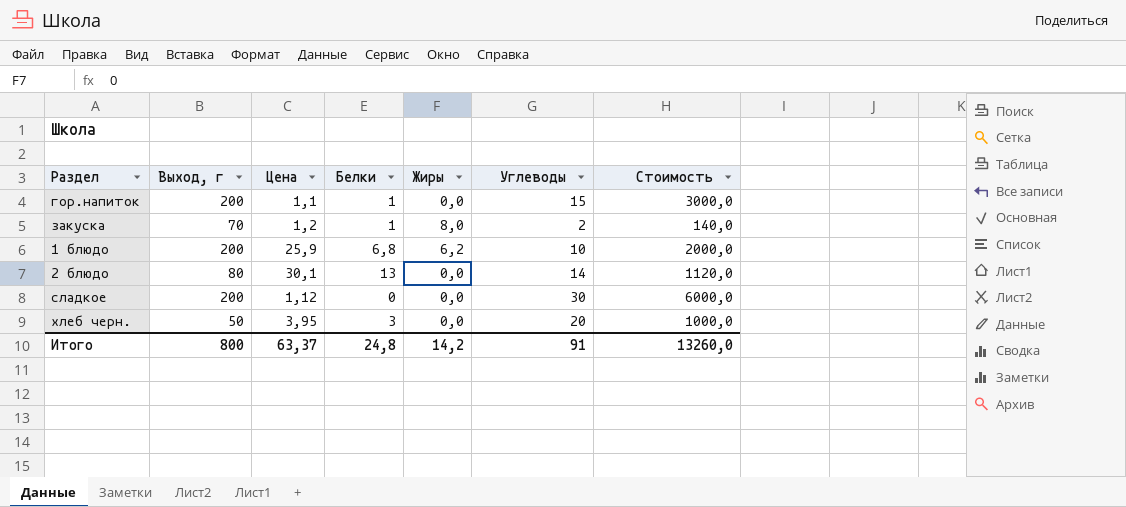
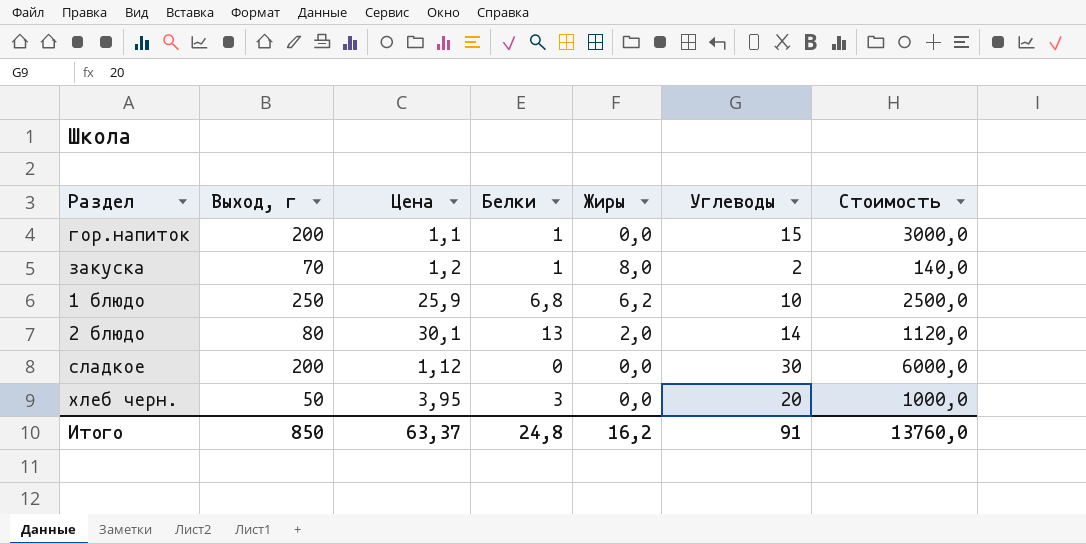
1 блюдо | Выход, г: 200 -> 250
1 блюдо | Стоимость: 2000,0 -> 2500,0
2 блюдо | Жиры: 0,0 -> 2,0
Итого | Выход, г: 800 -> 850
Итого | Жиры: 14,2 -> 16,2
Итого | Стоимость: 13260,0 -> 13760,0

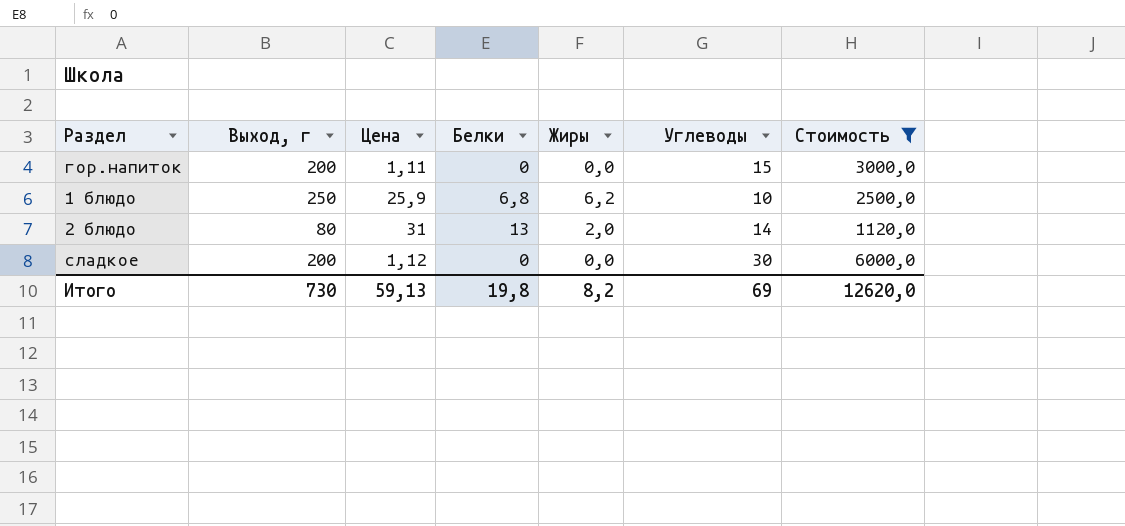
filter: none -> Стоимость >= 1120,0
гор.напиток | Цена: 1,1 -> 1,11
гор.напиток | Белки: 1 -> 0
2 блюдо | Цена: 30,1 -> 31
Итого | Выход, г: 850 -> 730
Итого | Цена: 63,37 -> 59,13
Итого | Белки: 24,8 -> 19,8
Итого | Жиры: 16,2 -> 8,2
Итого | Углеводы: 91 -> 69
Итого | Стоимость: 13760,0 -> 12620,0

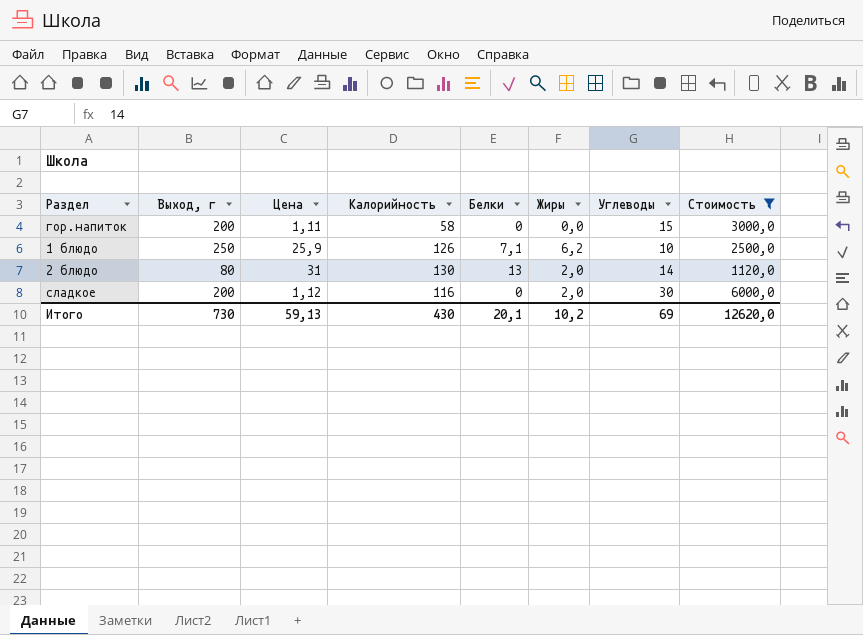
column Калорийность | position: none -> 4
1 блюдо | Белки: 6,8 -> 7,1
сладкое | Жиры: 0,0 -> 2,0
Итого | Белки: 19,8 -> 20,1
Итого | Жиры: 8,2 -> 10,2

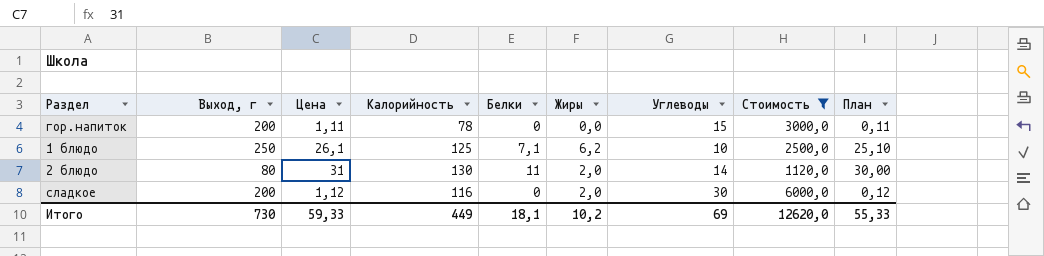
column План | formula: none -> [Цена] - 1
гор.напиток | Калорийность: 58 -> 78
1 блюдо | Цена: 25,9 -> 26,1
1 блюдо | Калорийность: 126 -> 125
2 блюдо | Белки: 13 -> 11
Итого | Цена: 59,13 -> 59,33
Итого | Калорийность: 430 -> 449
Итого | Белки: 20,1 -> 18,1

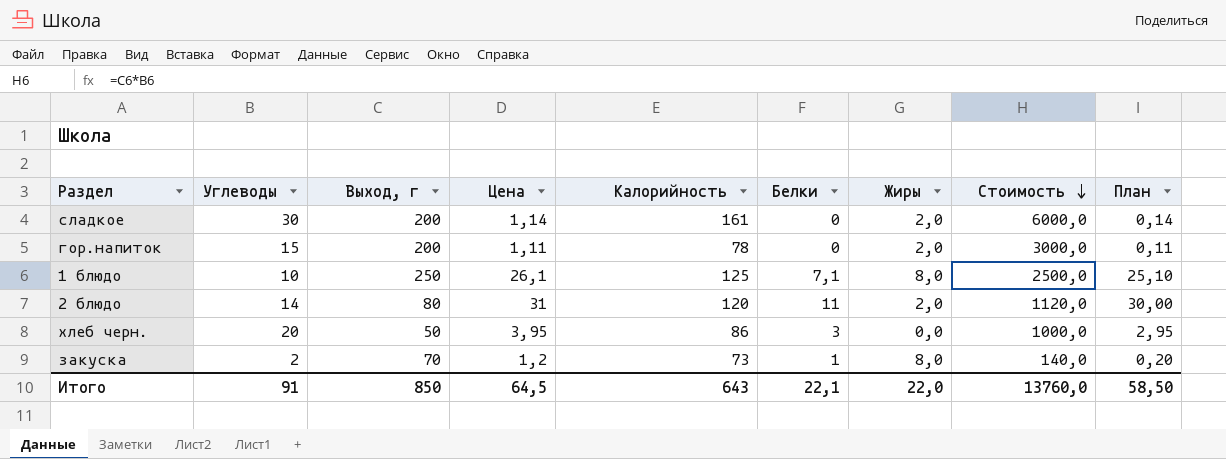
filter: Стоимость >= 1120,0 -> none
row order: none -> Стоимость descending
column Углеводы | position: 7 -> 2
сладкое | Цена: 1,12 -> 1,14
сладкое | Калорийность: 116 -> 161
сладкое | План: 0,12 -> 0,14
гор.напиток | Жиры: 0,0 -> 2,0
1 блюдо | Жиры: 6,2 -> 8,0
2 блюдо | Калорийность: 130 -> 120
Итого | Углеводы: 69 -> 91
Итого | Выход, г: 730 -> 850
Итого | Цена: 59,33 -> 64,5
Итого | Калорийность: 449 -> 643
Итого | Белки: 18,1 -> 22,1
Итого | Жиры: 10,2 -> 22,0
Итого | Стоимость: 12620,0 -> 13760,0
Итого | План: 55,33 -> 58,50

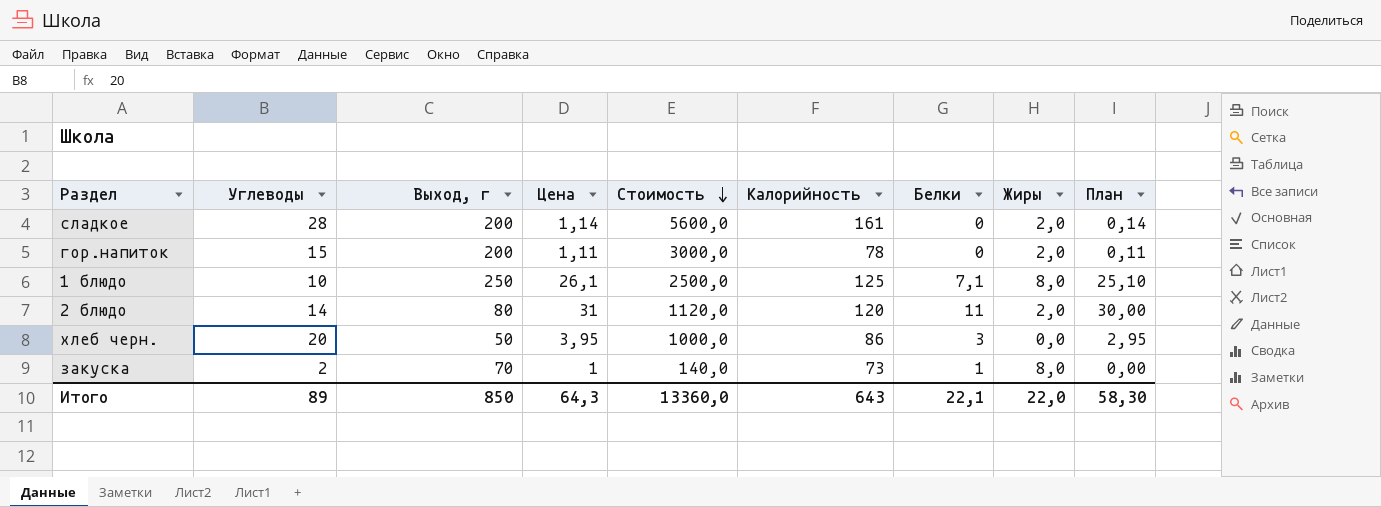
column Стоимость | position: 8 -> 5
сладкое | Углеводы: 30 -> 28
сладкое | Стоимость: 6000,0 -> 5600,0
закуска | Цена: 1,2 -> 1
закуска | План: 0,20 -> 0,00
Итого | Углеводы: 91 -> 89
Итого | Цена: 64,5 -> 64,3
Итого | Стоимость: 13760,0 -> 13360,0
Итого | План: 58,50 -> 58,30

